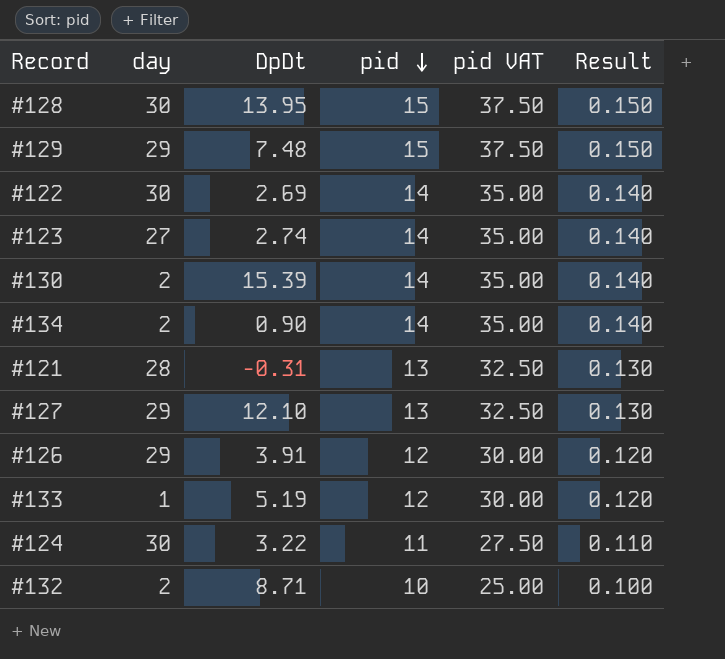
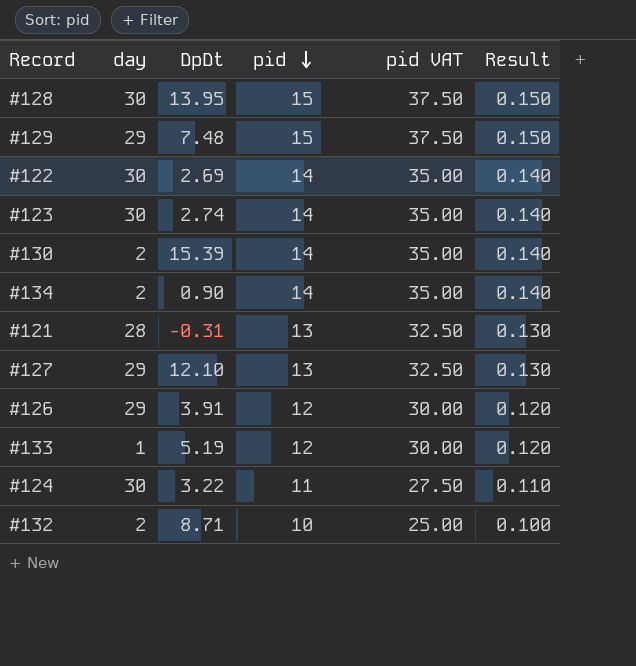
#123 | day: 27 -> 30

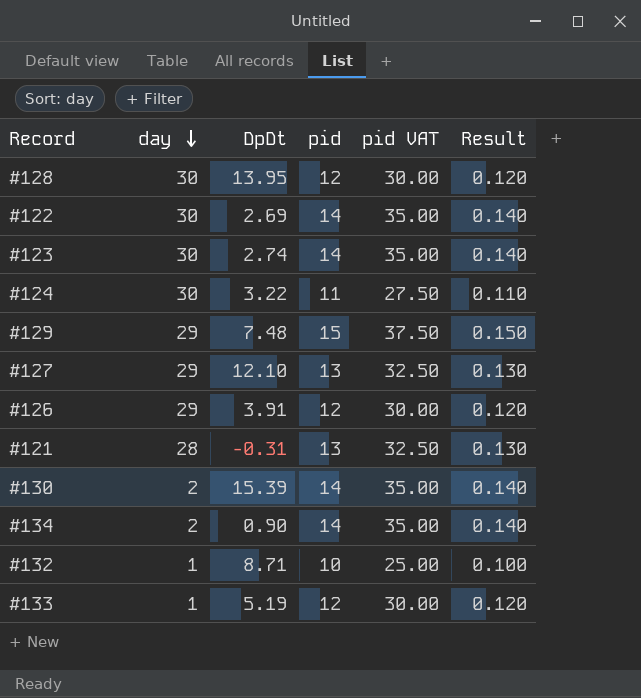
row order: pid descending -> day descending
#128 | pid: 15 -> 12
#128 | pid VAT: 37.50 -> 30.00
#128 | Result: 0.150 -> 0.120
#132 | day: 2 -> 1

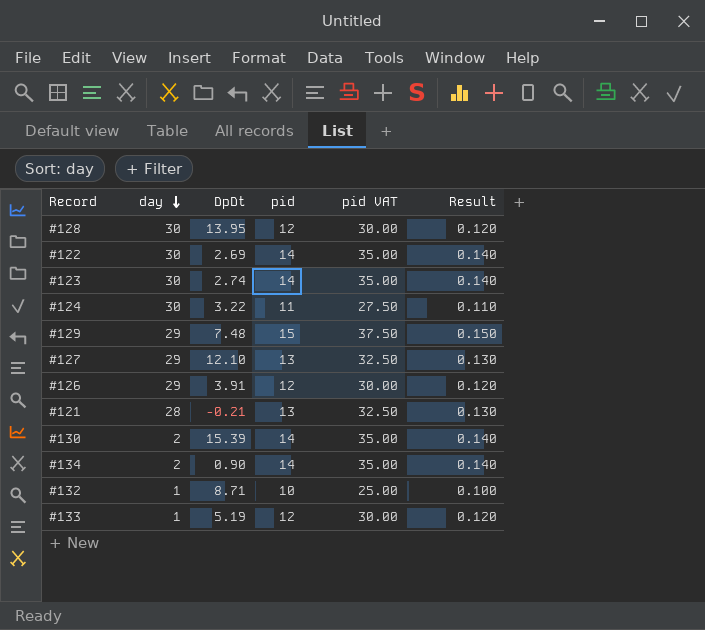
#121 | DpDt: -0.31 -> -0.21

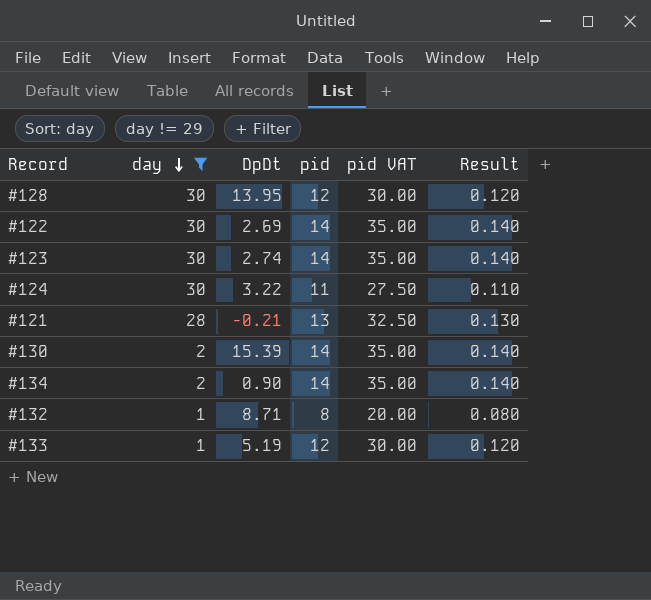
filter: none -> day != 29
#132 | pid: 10 -> 8
#132 | pid VAT: 25.00 -> 20.00
#132 | Result: 0.100 -> 0.080

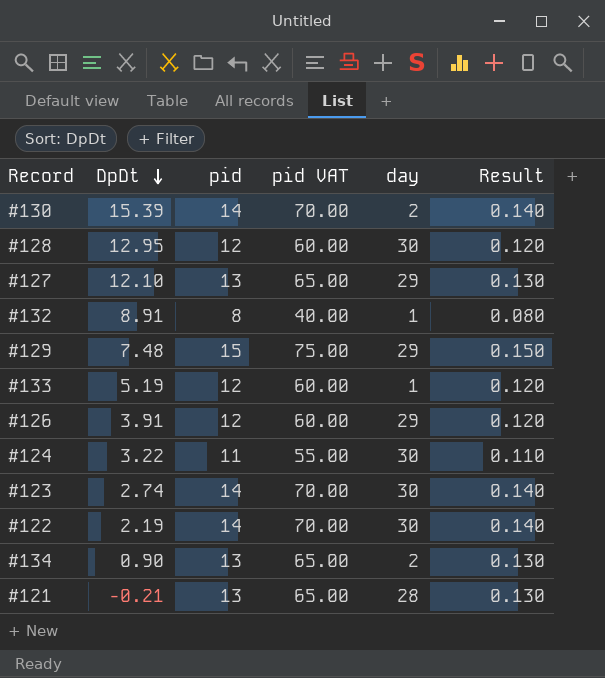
filter: day != 29 -> none
row order: day descending -> DpDt descending
column pid VAT | formula: [pid] * 2.5 -> [pid] * 5
column day | position: 2 -> 5
#128 | DpDt: 13.95 -> 12.95
#132 | DpDt: 8.71 -> 8.91
#122 | DpDt: 2.69 -> 2.19
#134 | pid: 14 -> 13
#134 | Result: 0.140 -> 0.130

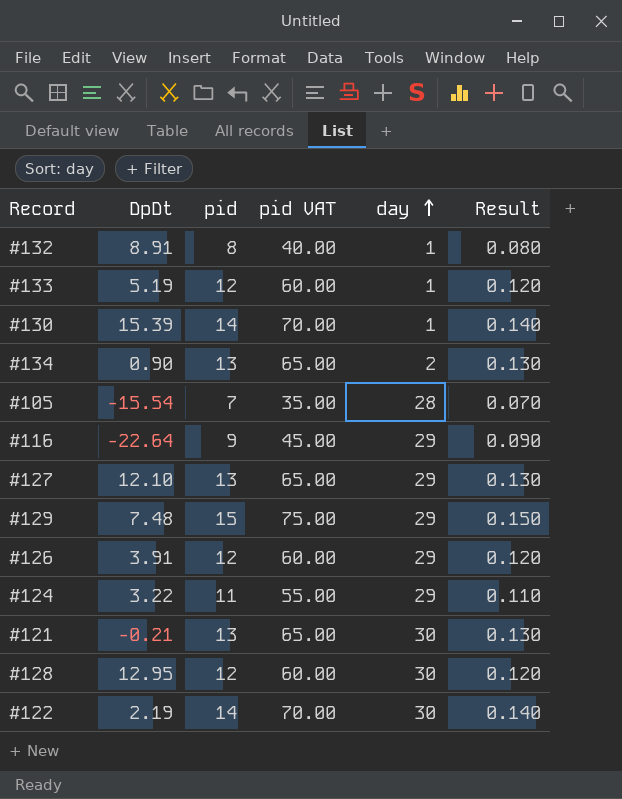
row order: DpDt descending -> day ascending
row #123: 2.74 | 14 | 70.00 | 30 | 0.140 -> none
#130 | day: 2 -> 1
row #105: none -> -15.54 | 7 | 35.00 | 28 | 0.070
row #116: none -> -22.64 | 9 | 45.00 | 29 | 0.090
#124 | day: 30 -> 29
#121 | day: 28 -> 30

